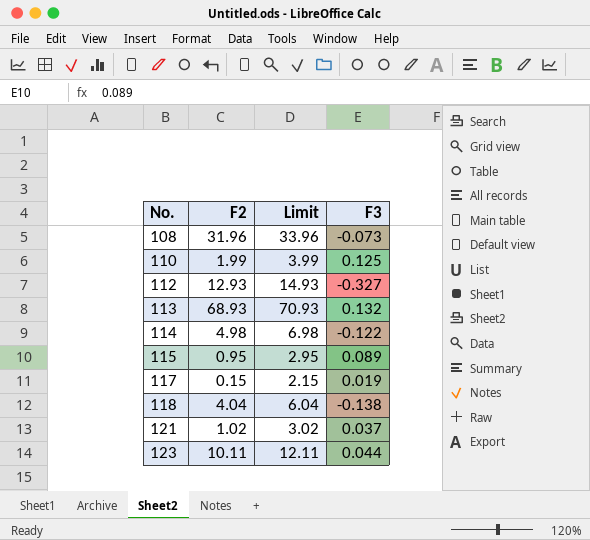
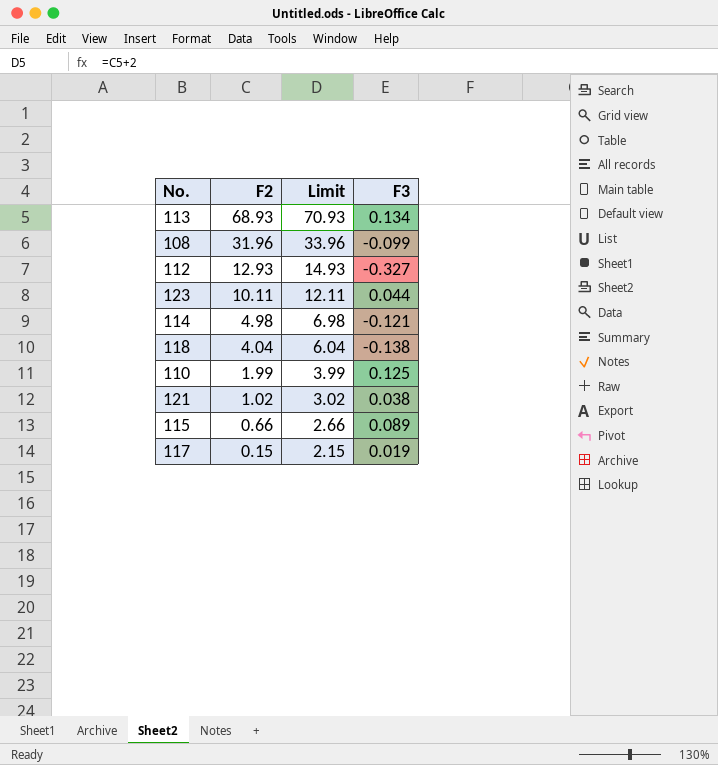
row order: No. ascending -> F2 descending
113 | F3: 0.132 -> 0.134
108 | F3: -0.073 -> -0.099
114 | F3: -0.122 -> -0.121
121 | F3: 0.037 -> 0.038
115 | F2: 0.95 -> 0.66
115 | Limit: 2.95 -> 2.66

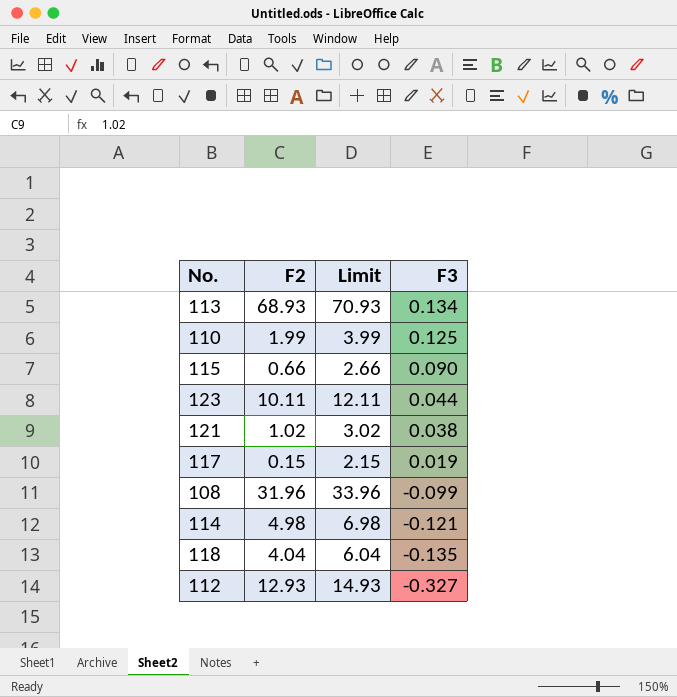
row order: F2 descending -> F3 descending
115 | F3: 0.089 -> 0.090
118 | F3: -0.138 -> -0.135

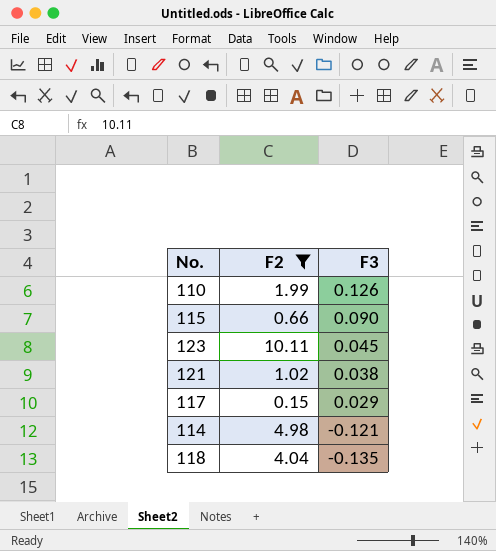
filter: none -> F2 <= 10.11
column Limit | formula: [F2] + 2 -> none
110 | F3: 0.125 -> 0.126
123 | F3: 0.044 -> 0.045
117 | F3: 0.019 -> 0.029

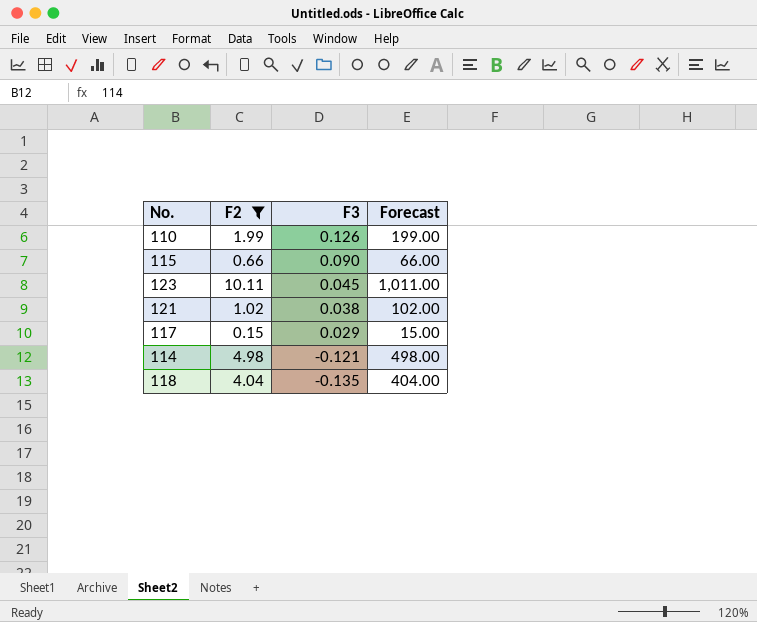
column Forecast | formula: none -> [F2] * 100

